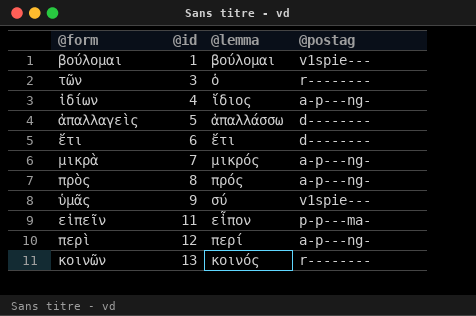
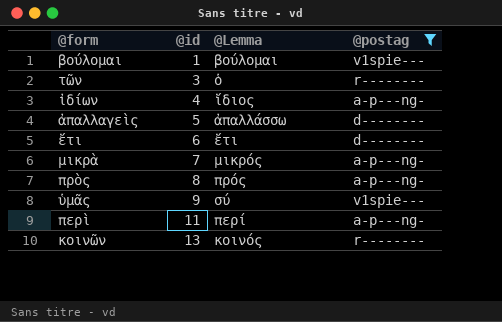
filter: none -> @postag != p-p---ma-
column name: @lemma -> @Lemma
περὶ | @id: 12 -> 11

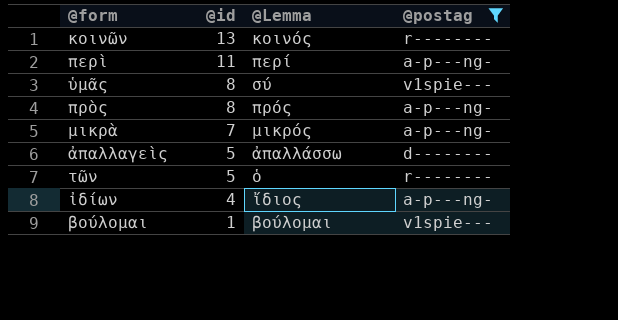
row order: @id ascending -> @id descending
row ἔτι: 6 | ἔτι | d-------- -> none
ὑμᾶς | @id: 9 -> 8
τῶν | @id: 3 -> 5

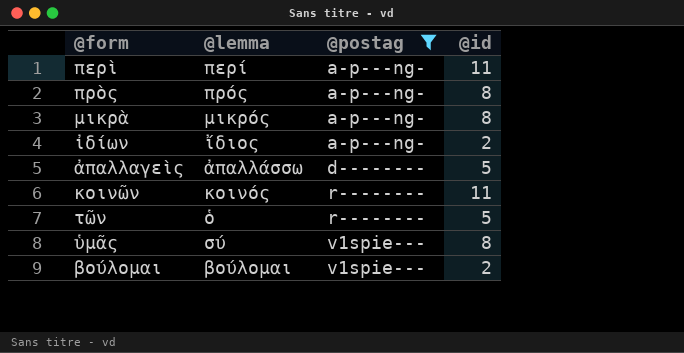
row order: @id descending -> @postag ascending
column name: @Lemma -> @lemma
column @id | position: 2 -> 4
μικρὰ | @id: 7 -> 8
ἰδίων | @id: 4 -> 2
κοινῶν | @id: 13 -> 11
βούλομαι | @id: 1 -> 2

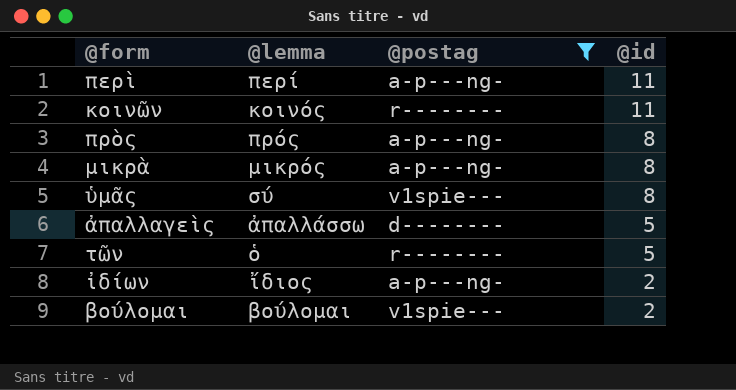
row order: @postag ascending -> @id descending

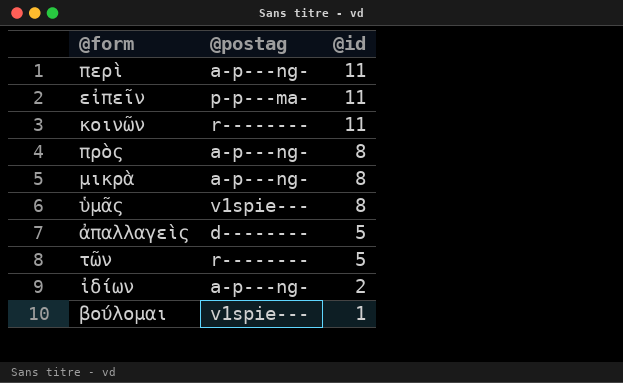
filter: @postag != p-p---ma- -> none
column @lemma | position: 2 -> none
βούλομαι | @id: 2 -> 1

